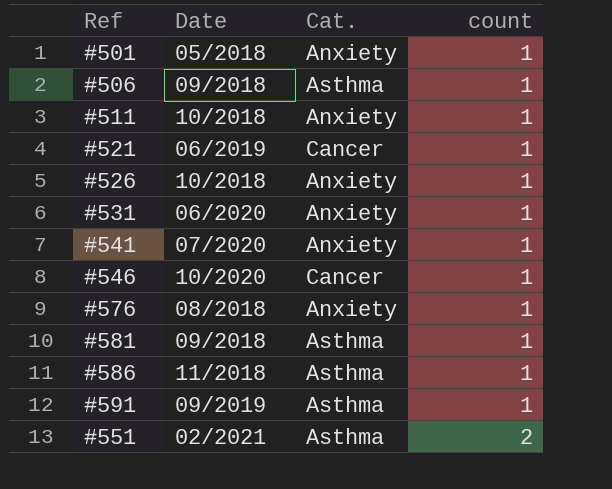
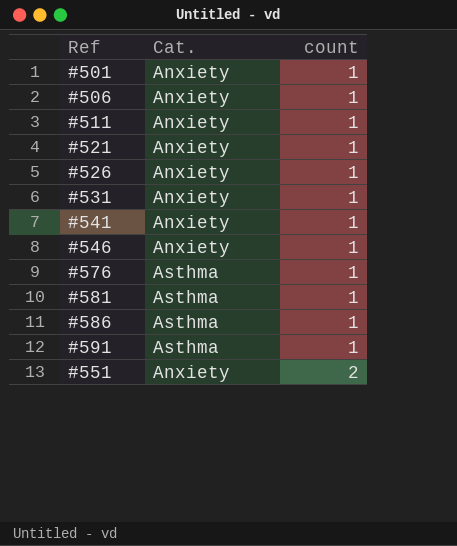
column Date | position: 2 -> none
#506 | Cat.: Asthma -> Anxiety
#521 | Cat.: Cancer -> Anxiety
#546 | Cat.: Cancer -> Anxiety
#576 | Cat.: Anxiety -> Asthma
#551 | Cat.: Asthma -> Anxiety

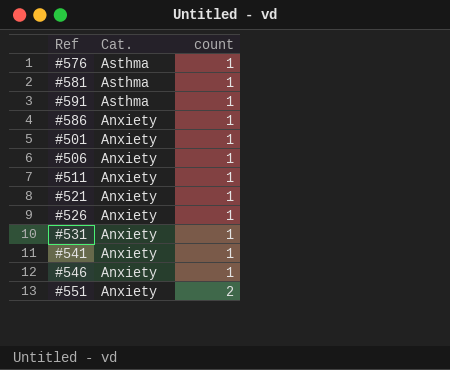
row order: count ascending -> Cat. descending
#586 | Cat.: Asthma -> Anxiety

